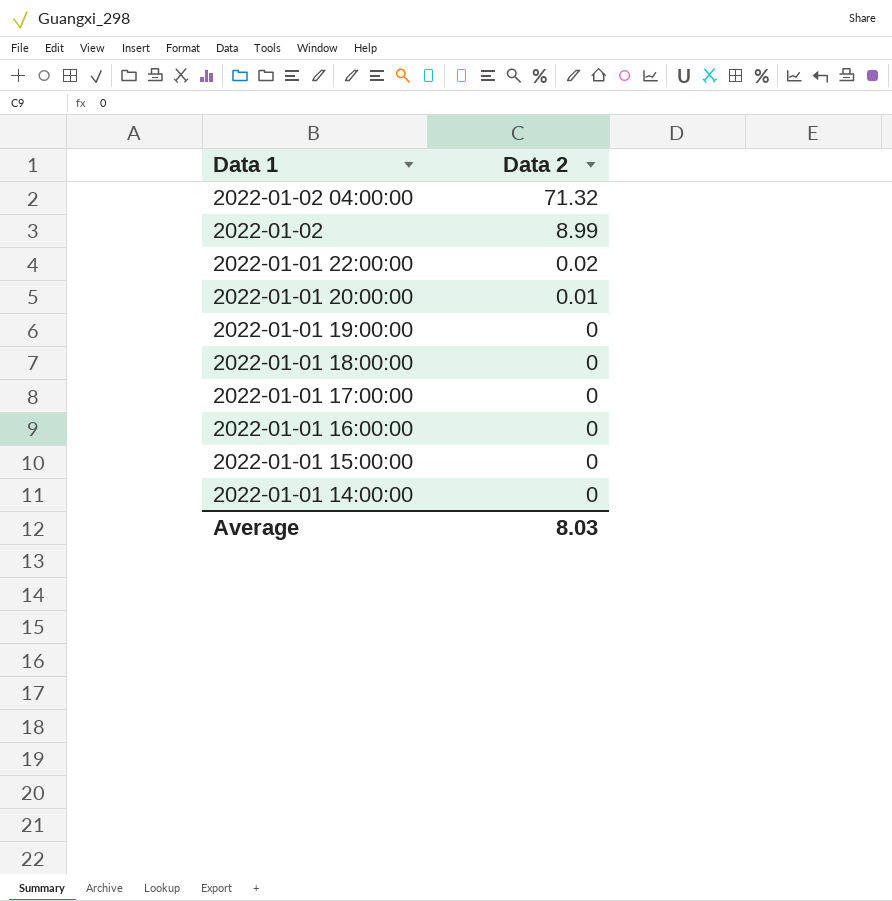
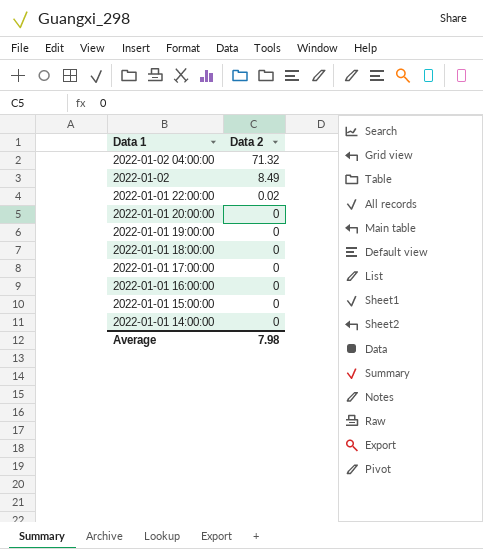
2022-01-02 | Data 2: 8.99 -> 8.49
2022-01-01 20:00:00 | Data 2: 0.01 -> 0
Average | Data 2: 8.03 -> 7.98

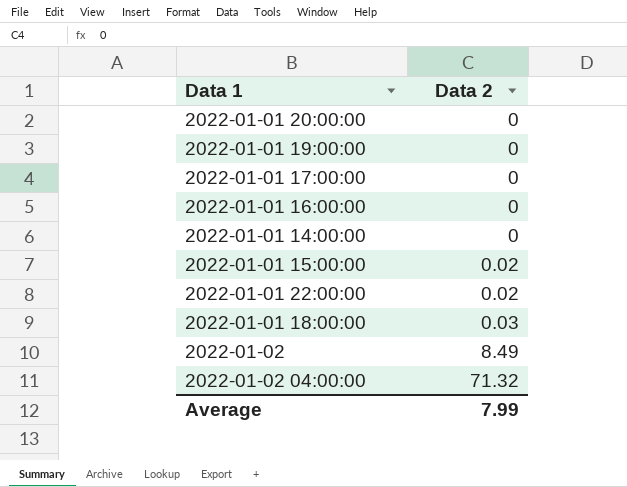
row order: Data 1 descending -> Data 2 ascending
2022-01-01 15:00:00 | Data 2: 0 -> 0.02
2022-01-01 18:00:00 | Data 2: 0 -> 0.03
Average | Data 2: 7.98 -> 7.99

